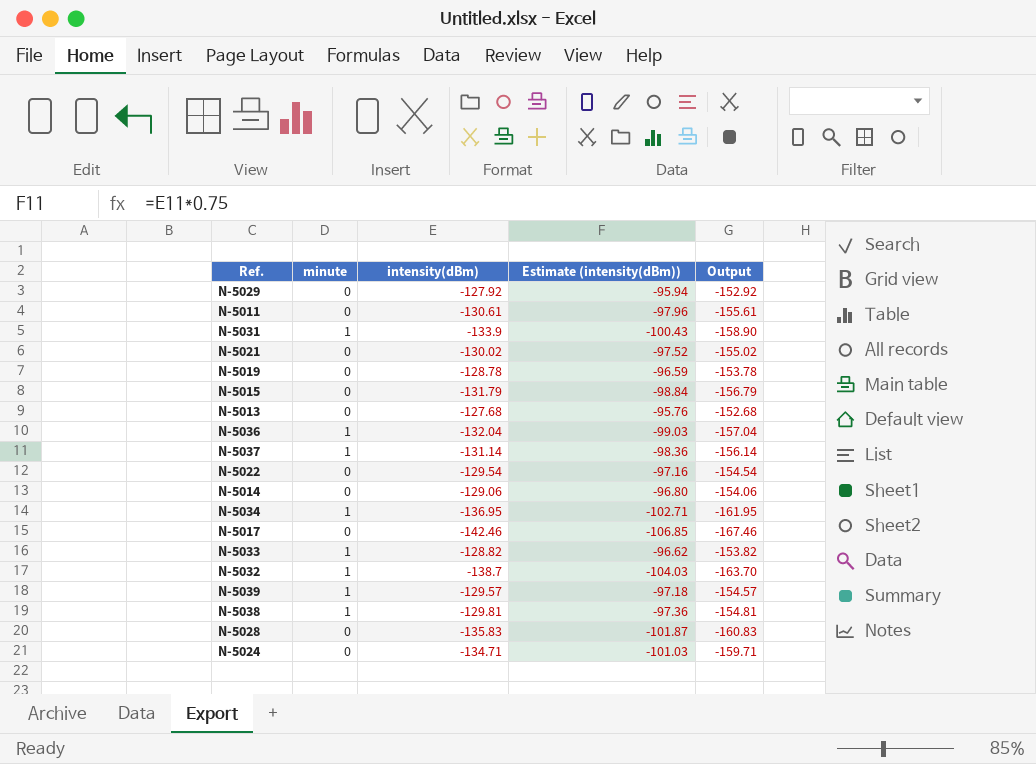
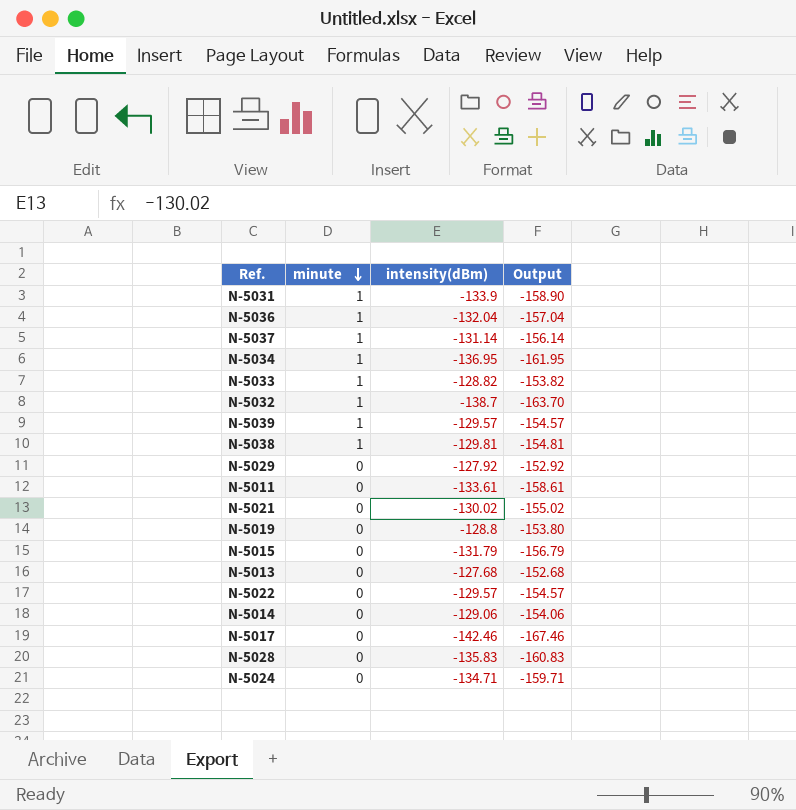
row order: none -> minute descending
column Estimate (intensity(dBm)) | formula: [intensity(dBm)] * 0.75 -> none
N-5011 | intensity(dBm): -130.61 -> -133.61
N-5011 | Output: -155.61 -> -158.61
N-5019 | intensity(dBm): -128.78 -> -128.8
N-5019 | Output: -153.78 -> -153.80
N-5022 | intensity(dBm): -129.54 -> -129.57
N-5022 | Output: -154.54 -> -154.57

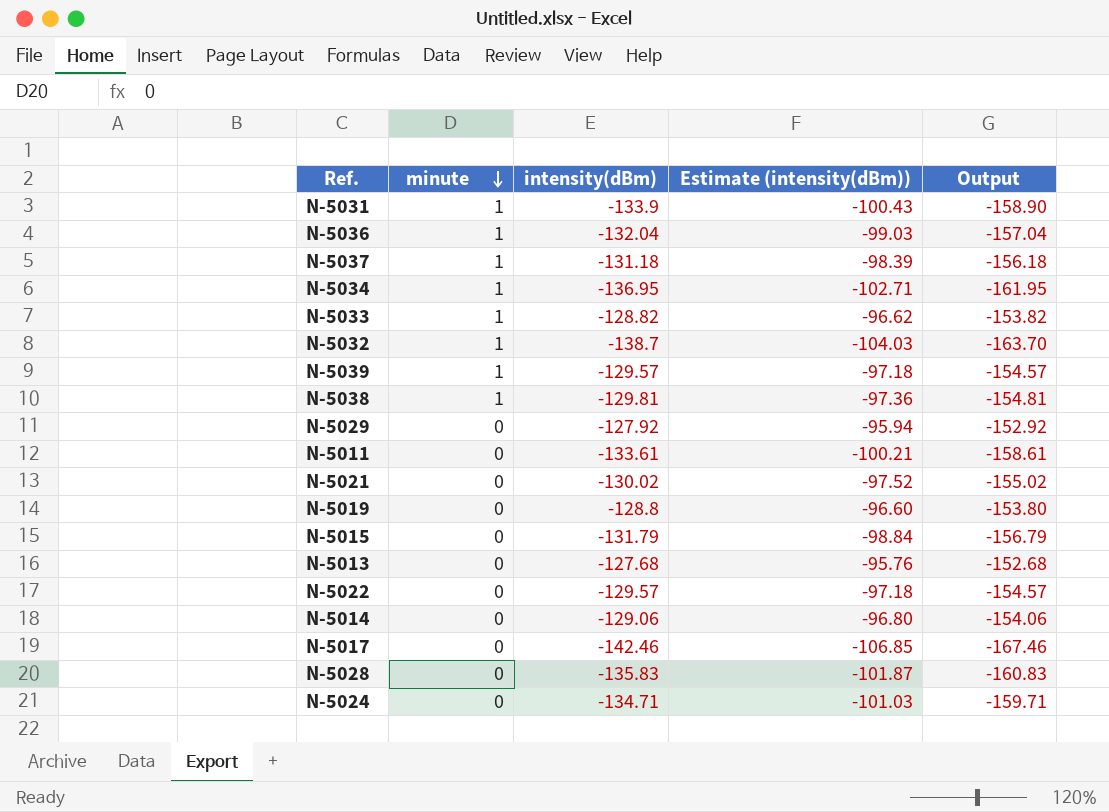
column Estimate (intensity(dBm)) | formula: none -> [intensity(dBm)] * 0.75
N-5037 | intensity(dBm): -131.14 -> -131.18
N-5037 | Output: -156.14 -> -156.18

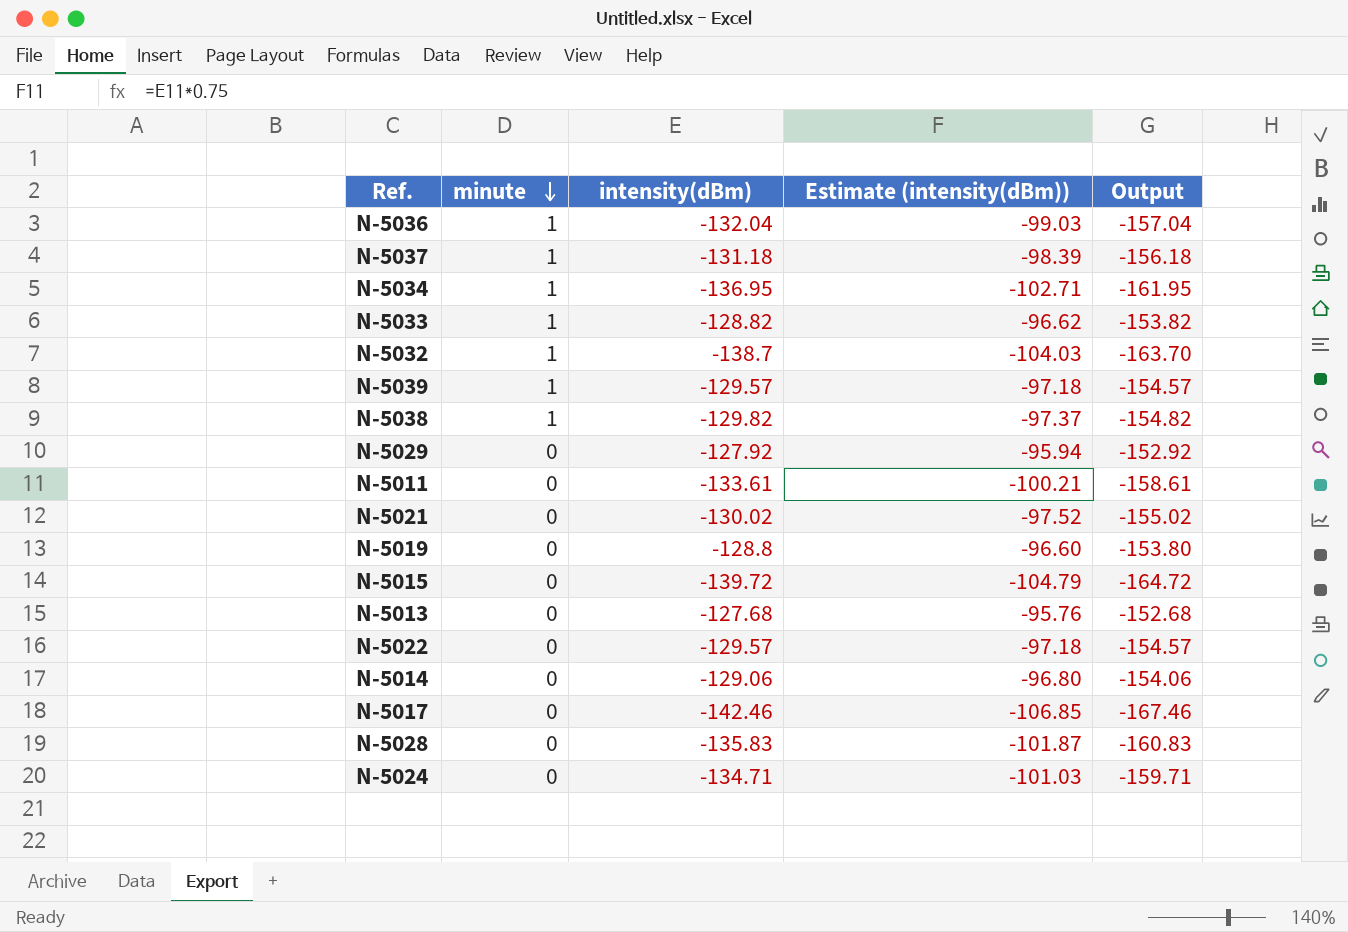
row N-5031: 1 | -133.9 | -100.43 | -158.90 -> none
N-5038 | intensity(dBm): -129.81 -> -129.82
N-5038 | Estimate (intensity(dBm)): -97.36 -> -97.37
N-5038 | Output: -154.81 -> -154.82
N-5015 | intensity(dBm): -131.79 -> -139.72
N-5015 | Estimate (intensity(dBm)): -98.84 -> -104.79
N-5015 | Output: -156.79 -> -164.72

